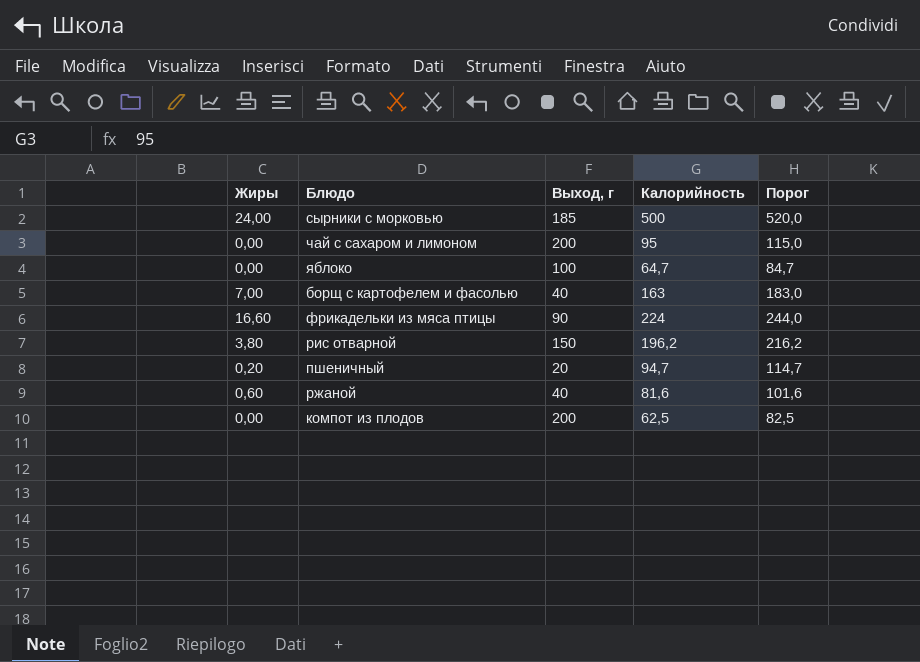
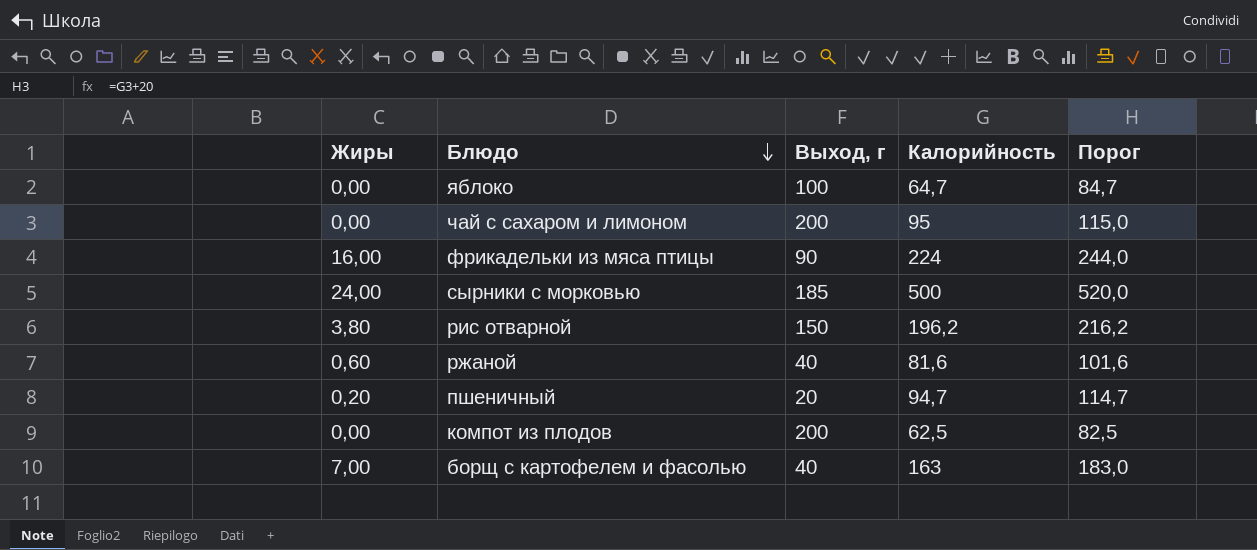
row order: none -> Блюдо descending
фрикадельки из мяса птицы | Жиры: 16,60 -> 16,00

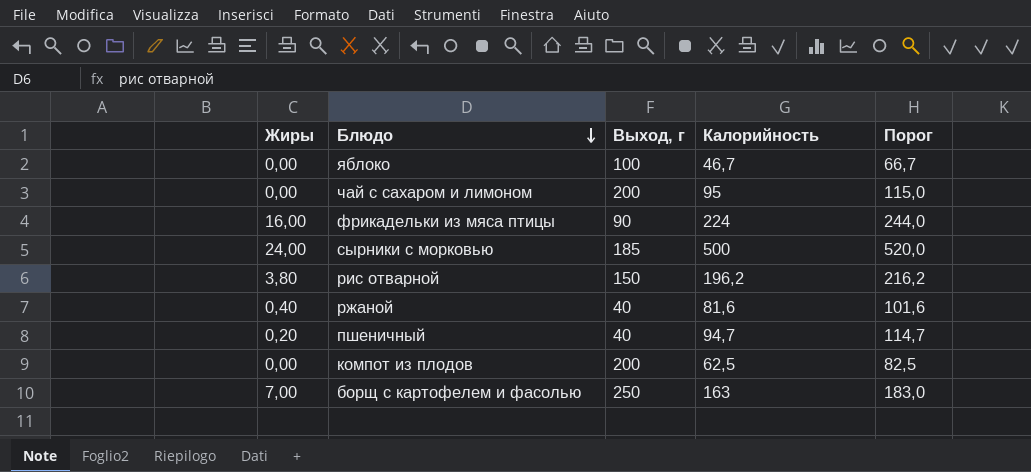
яблоко | Калорийность: 64,7 -> 46,7
яблоко | Порог: 84,7 -> 66,7
ржаной | Жиры: 0,60 -> 0,40
пшеничный | Выход, г: 20 -> 40
борщ с картофелем и фасолью | Выход, г: 40 -> 250

